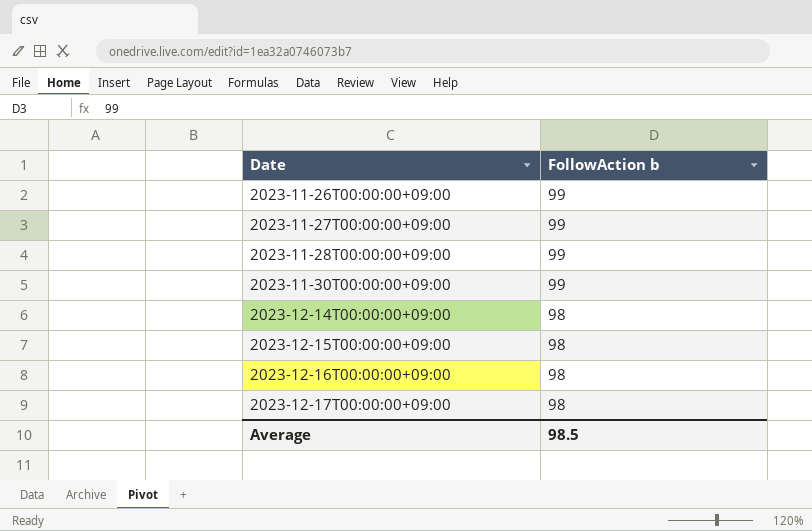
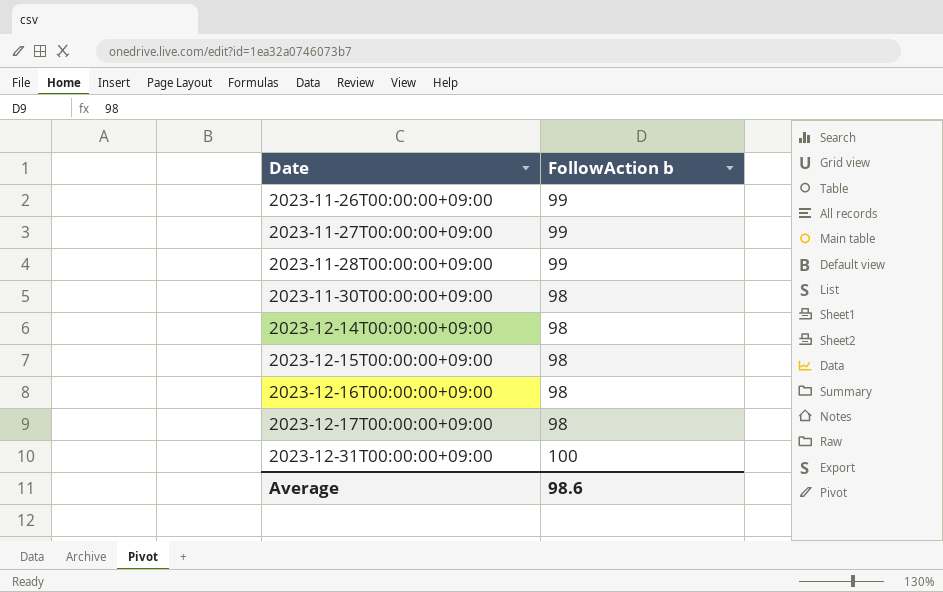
2023-11-30T00:00:00+09:00 | FollowAction b: 99 -> 98
row 2023-12-31T00:00:00+09:00: none -> 100
Average | FollowAction b: 98.5 -> 98.6

